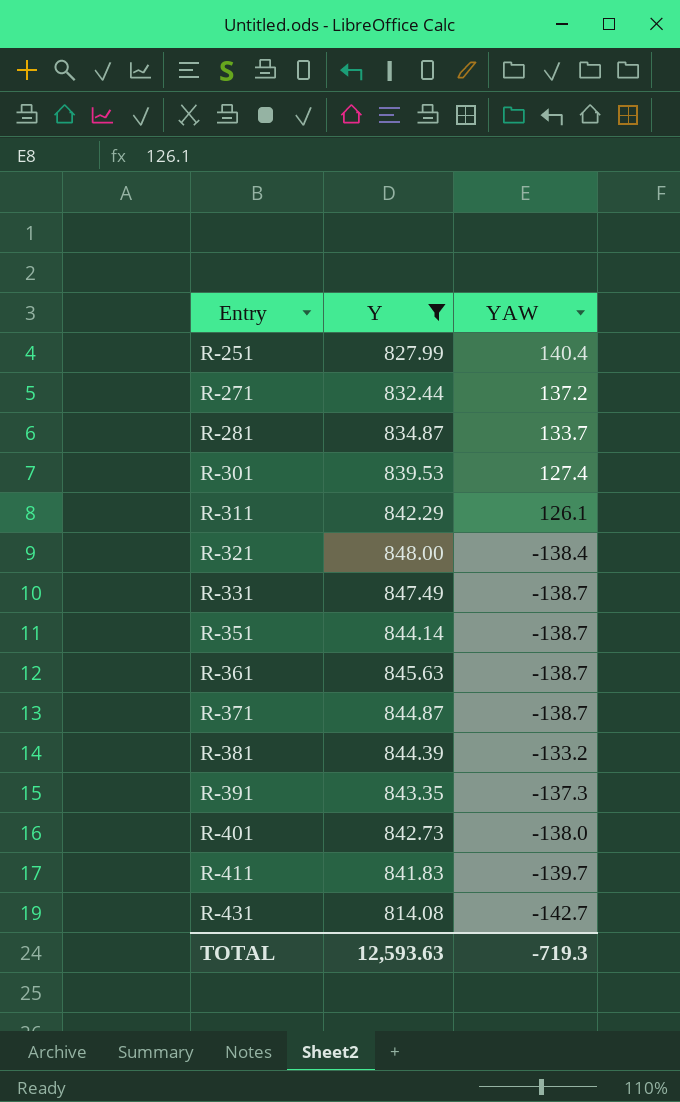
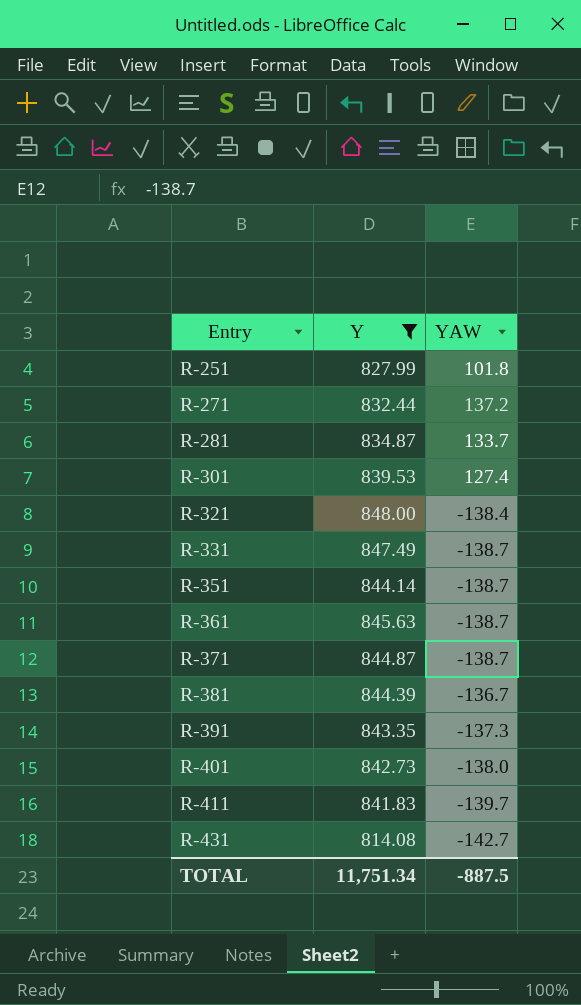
row R-311: 842.29 | 126.1 -> none
R-251 | YAW: 140.4 -> 101.8
R-381 | YAW: -133.2 -> -136.7
TOTAL | Y: 12,593.63 -> 11,751.34
TOTAL | YAW: -719.3 -> -887.5

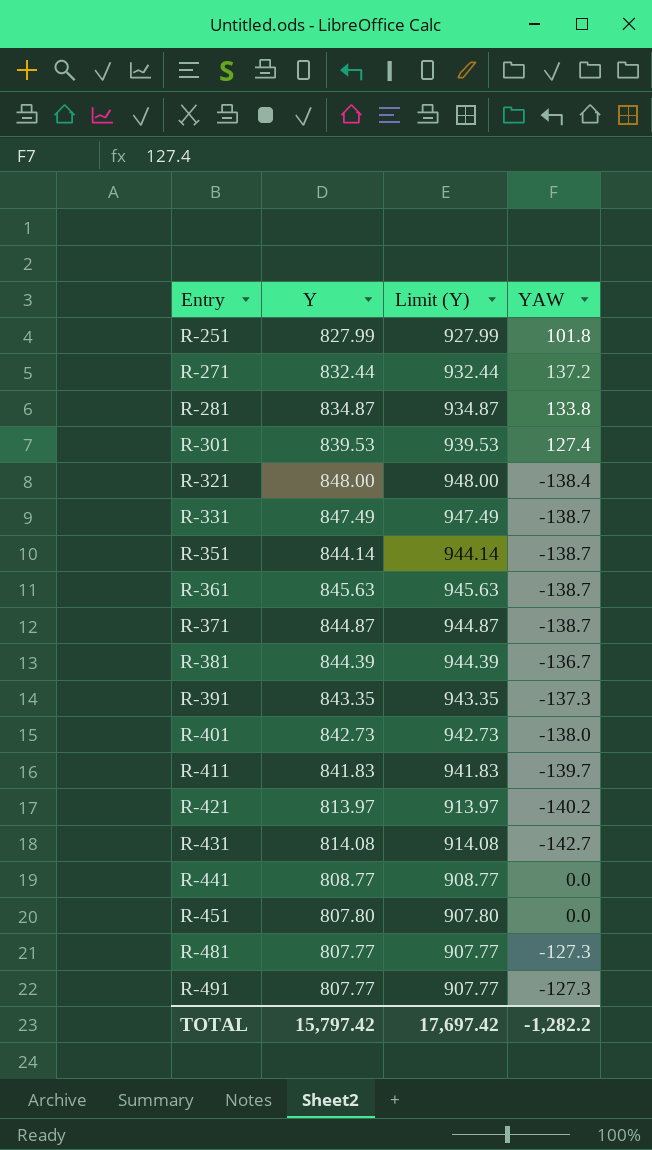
filter: Y >= 814.08 -> none
column Limit (Y) | formula: none -> [Y] + 100
R-281 | YAW: 133.7 -> 133.8
TOTAL | Y: 11,751.34 -> 15,797.42
TOTAL | YAW: -887.5 -> -1,282.2

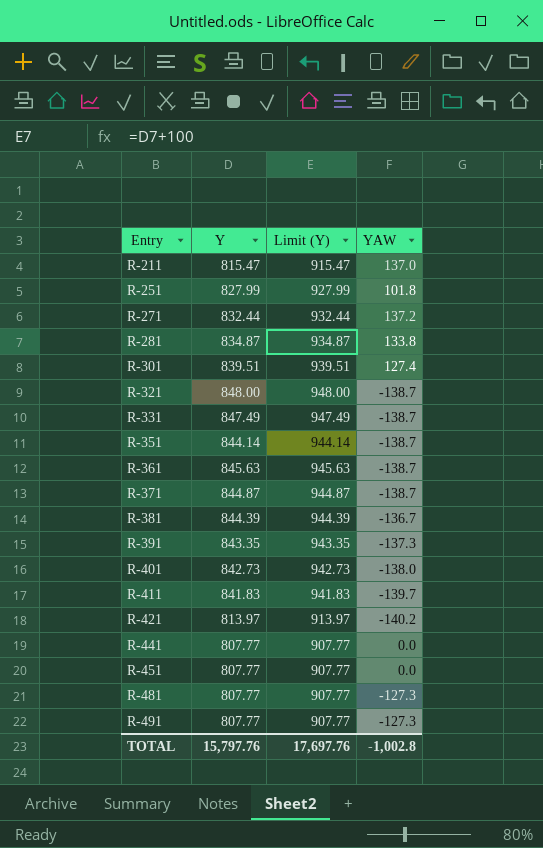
row R-431: 814.08 | 914.08 | -142.7 -> none
row R-211: none -> 815.47 | 915.47 | 137.0
R-301 | Y: 839.53 -> 839.51
R-301 | Limit (Y): 939.53 -> 939.51
R-321 | YAW: -138.4 -> -138.7
R-441 | Y: 808.77 -> 807.77
R-441 | Limit (Y): 908.77 -> 907.77
R-451 | Y: 807.80 -> 807.77
R-451 | Limit (Y): 907.80 -> 907.77
TOTAL | Y: 15,797.42 -> 15,797.76
TOTAL | Limit (Y): 17,697.42 -> 17,697.76
TOTAL | YAW: -1,282.2 -> -1,002.8

